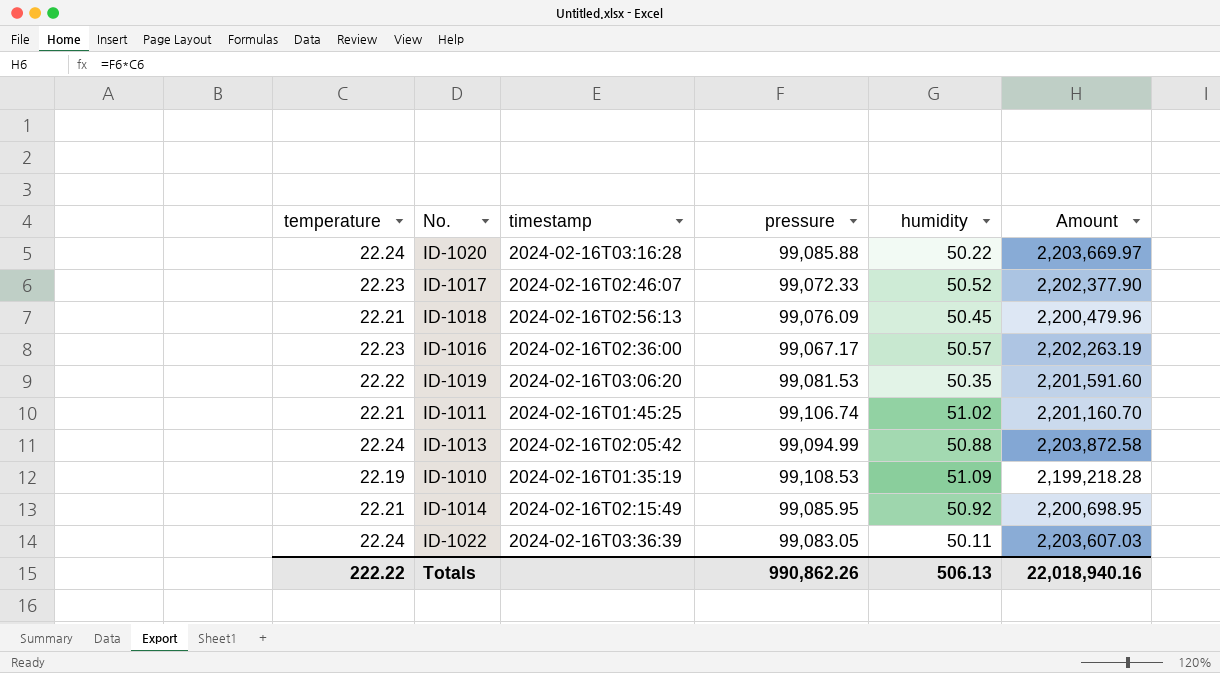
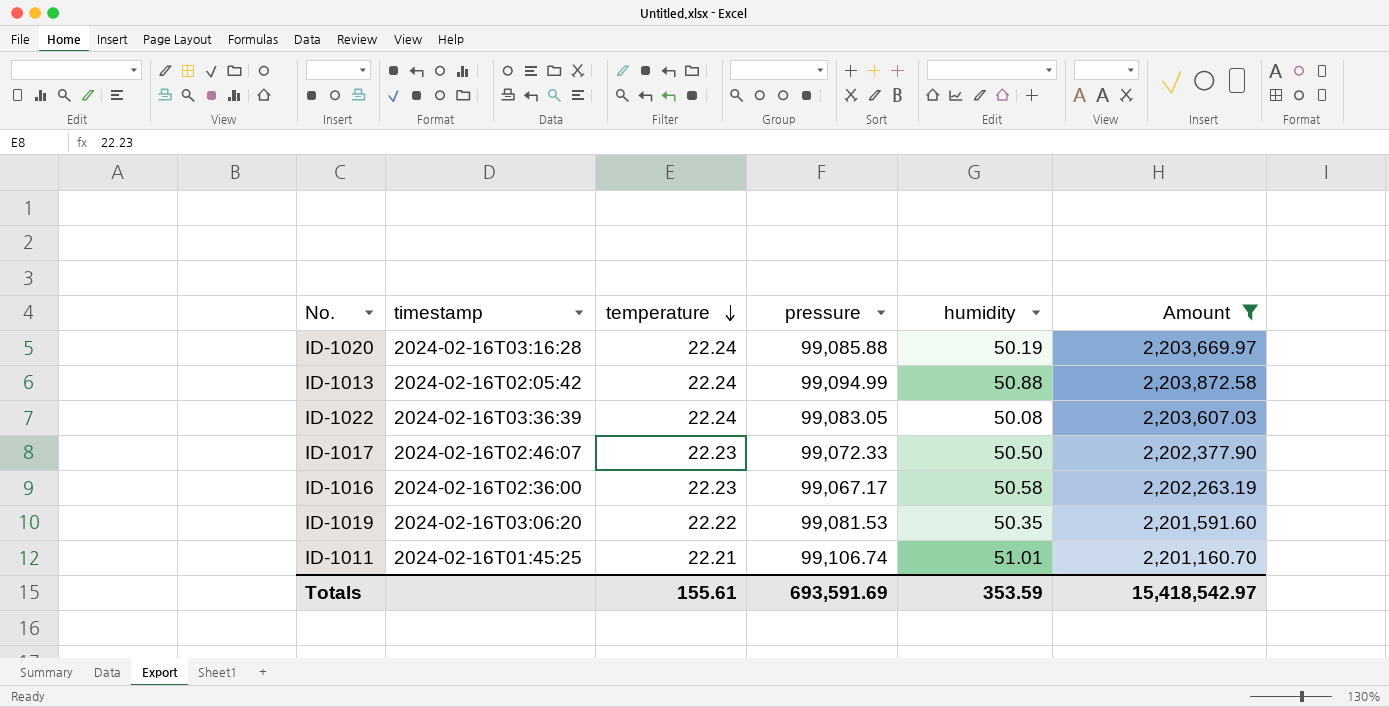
filter: none -> Amount >= 2,201,160.70
row order: none -> temperature descending
column temperature | position: 1 -> 3
ID-1020 | humidity: 50.22 -> 50.19
ID-1022 | humidity: 50.11 -> 50.08
ID-1017 | humidity: 50.52 -> 50.50
ID-1016 | humidity: 50.57 -> 50.58
ID-1011 | humidity: 51.02 -> 51.01
Totals | temperature: 222.22 -> 155.61
Totals | pressure: 990,862.26 -> 693,591.69
Totals | humidity: 506.13 -> 353.59
Totals | Amount: 22,018,940.16 -> 15,418,542.97

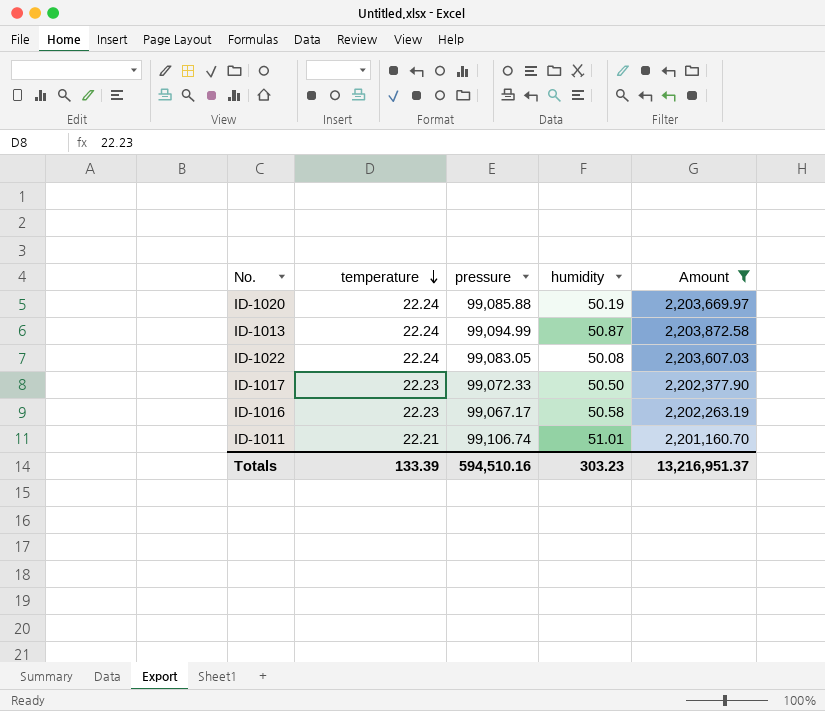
column timestamp | position: 2 -> none
row ID-1019: 2024-02-16T03:06:20 | 22.22 | 99,081.53 | 50.35 | 2,201,591.60 -> none
ID-1013 | humidity: 50.88 -> 50.87
Totals | temperature: 155.61 -> 133.39
Totals | pressure: 693,591.69 -> 594,510.16
Totals | humidity: 353.59 -> 303.23
Totals | Amount: 15,418,542.97 -> 13,216,951.37

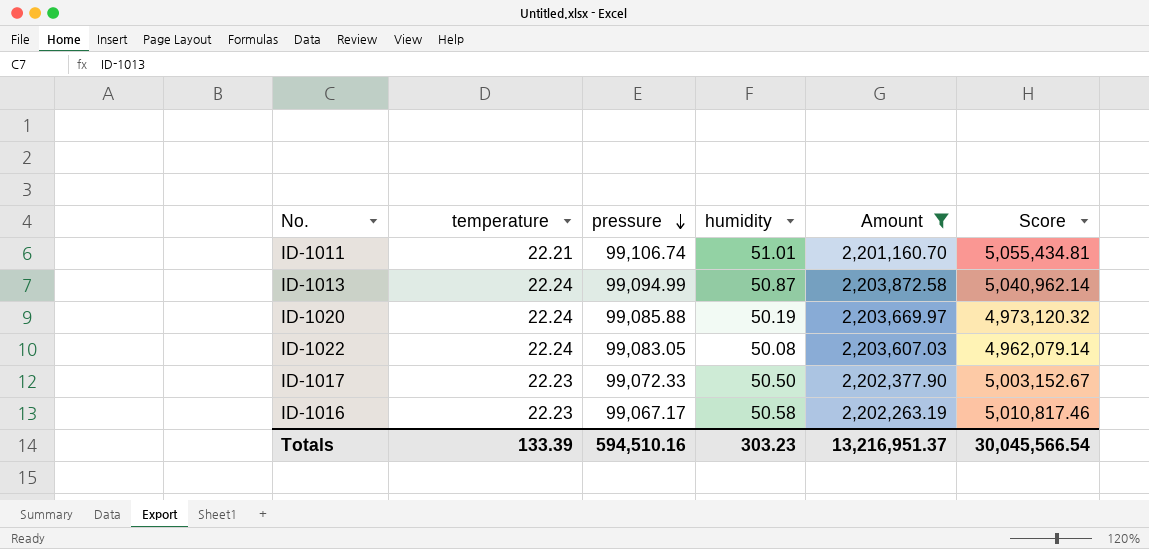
row order: temperature descending -> pressure descending
column Score | formula: none -> [pressure] * [humidity]

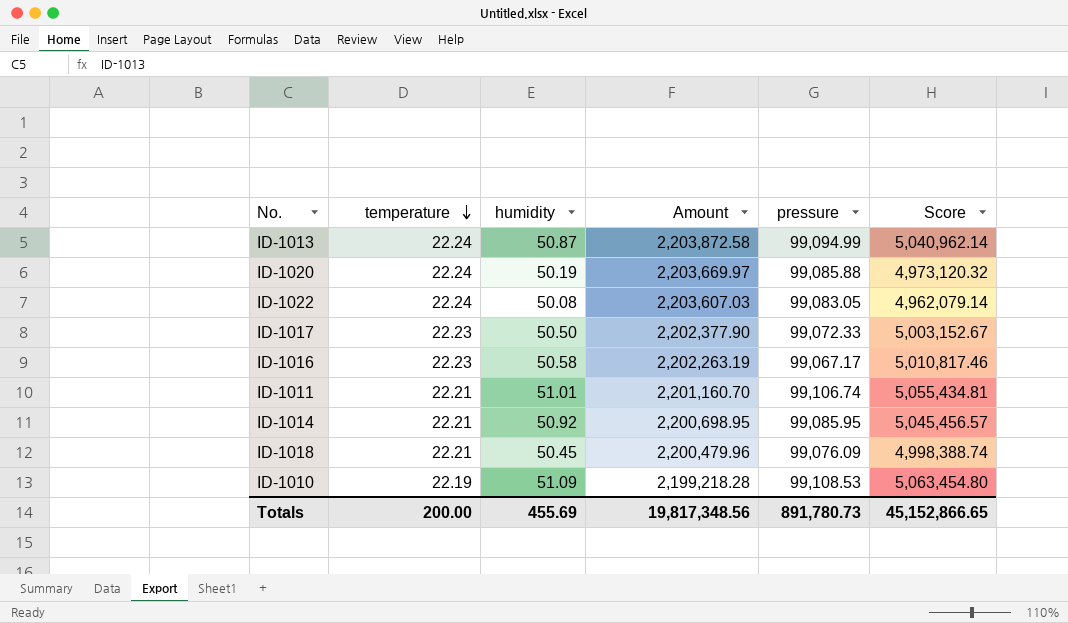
filter: Amount >= 2,201,160.70 -> none
row order: pressure descending -> temperature descending
column pressure | position: 3 -> 5
Totals | temperature: 133.39 -> 200.00
Totals | humidity: 303.23 -> 455.69
Totals | Amount: 13,216,951.37 -> 19,817,348.56
Totals | pressure: 594,510.16 -> 891,780.73
Totals | Score: 30,045,566.54 -> 45,152,866.65

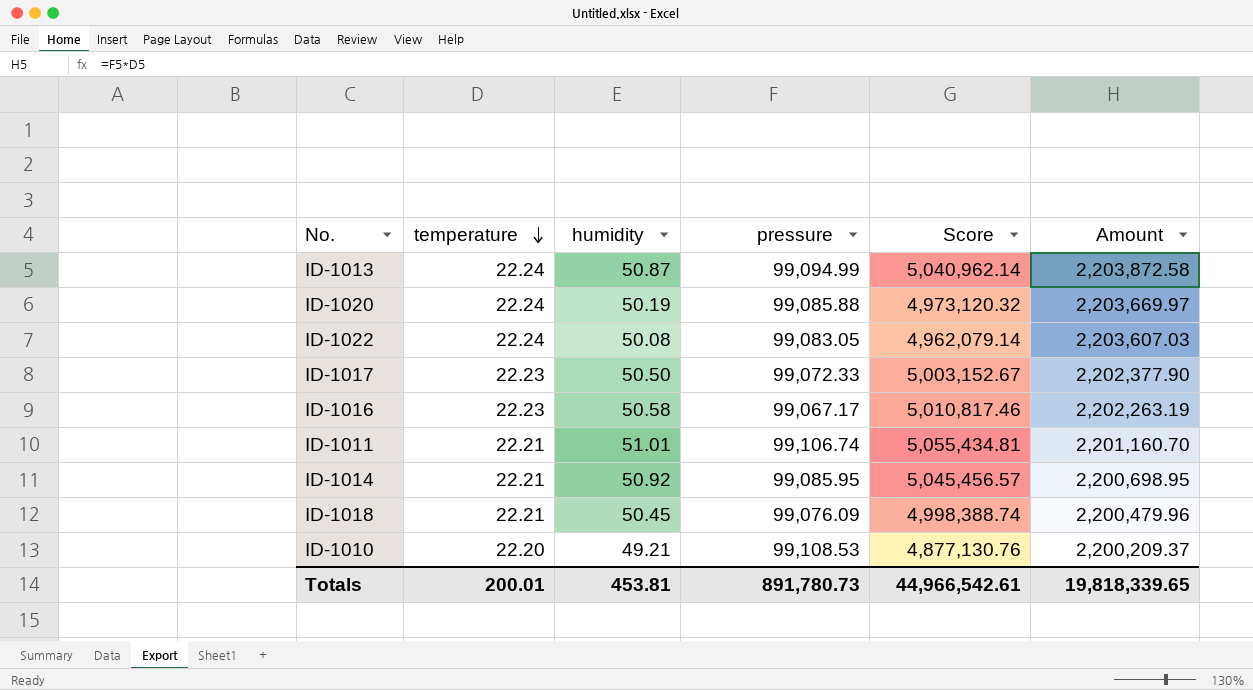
column Amount | position: 4 -> 6
ID-1010 | temperature: 22.19 -> 22.20
ID-1010 | humidity: 51.09 -> 49.21
ID-1010 | Score: 5,063,454.80 -> 4,877,130.76
ID-1010 | Amount: 2,199,218.28 -> 2,200,209.37
Totals | temperature: 200.00 -> 200.01
Totals | humidity: 455.69 -> 453.81
Totals | Score: 45,152,866.65 -> 44,966,542.61
Totals | Amount: 19,817,348.56 -> 19,818,339.65

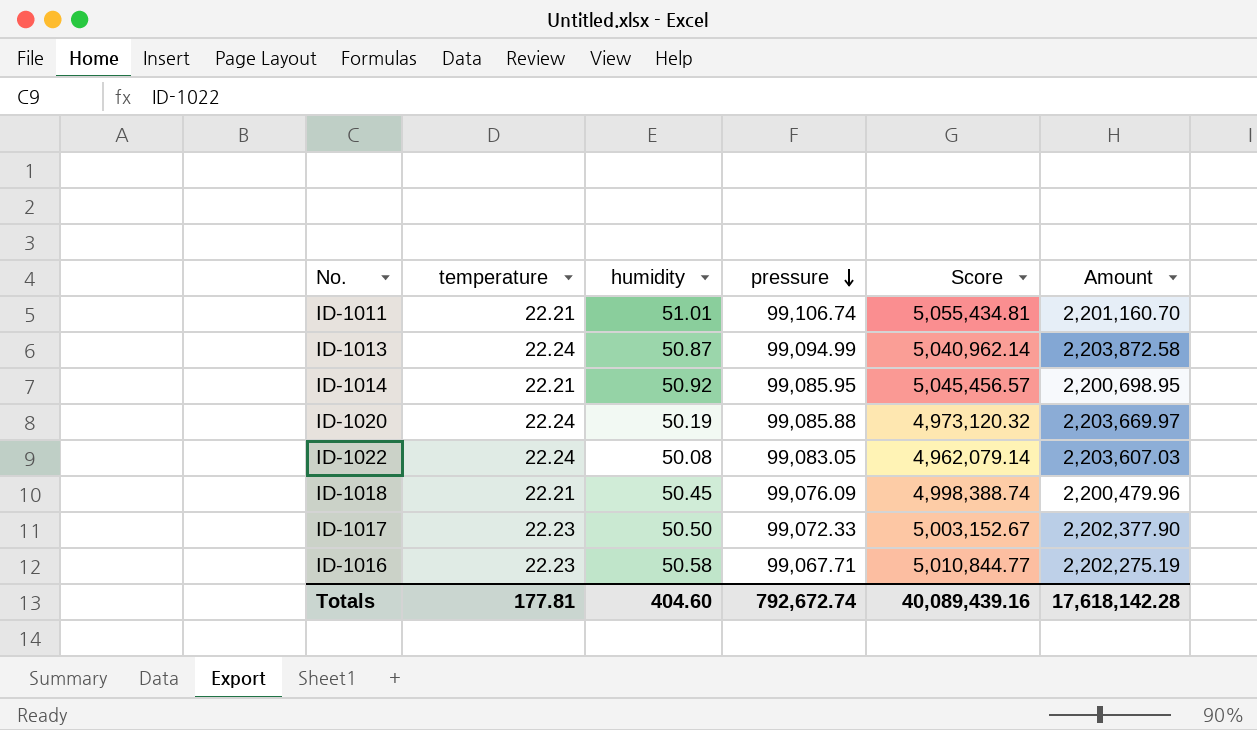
row order: temperature descending -> pressure descending
row ID-1010: 22.20 | 49.21 | 99,108.53 | 4,877,130.76 | 2,200,209.37 -> none
ID-1016 | pressure: 99,067.17 -> 99,067.71
ID-1016 | Score: 5,010,817.46 -> 5,010,844.77
ID-1016 | Amount: 2,202,263.19 -> 2,202,275.19
Totals | temperature: 200.01 -> 177.81
Totals | humidity: 453.81 -> 404.60
Totals | pressure: 891,780.73 -> 792,672.74
Totals | Score: 44,966,542.61 -> 40,089,439.16
Totals | Amount: 19,818,339.65 -> 17,618,142.28

